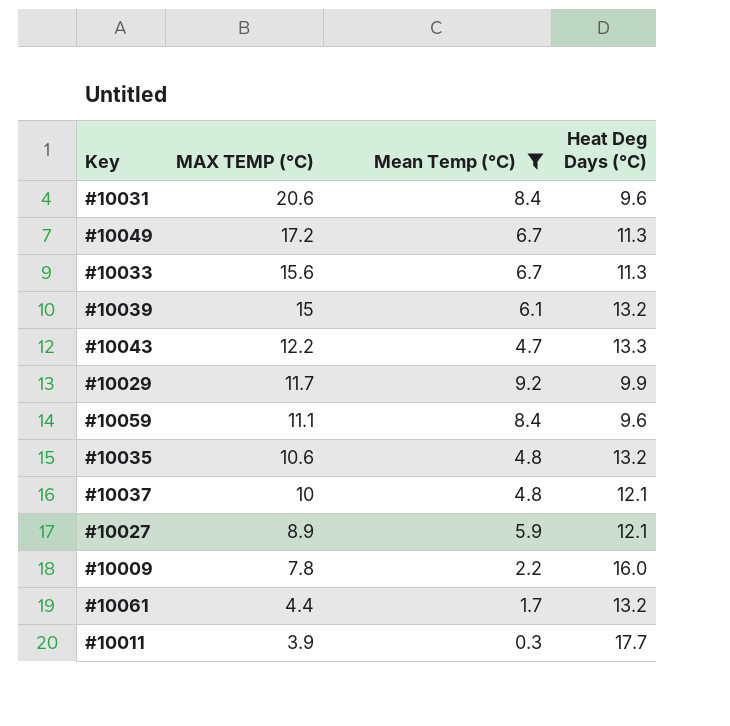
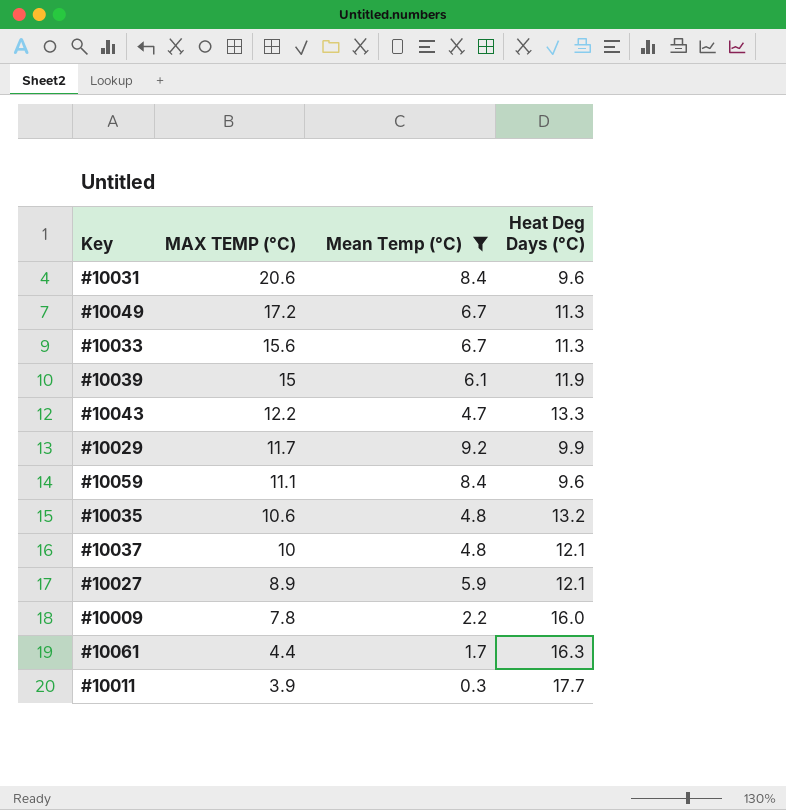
#10039 | Heat Deg Days (°C): 13.2 -> 11.9
#10061 | Heat Deg Days (°C): 13.2 -> 16.3

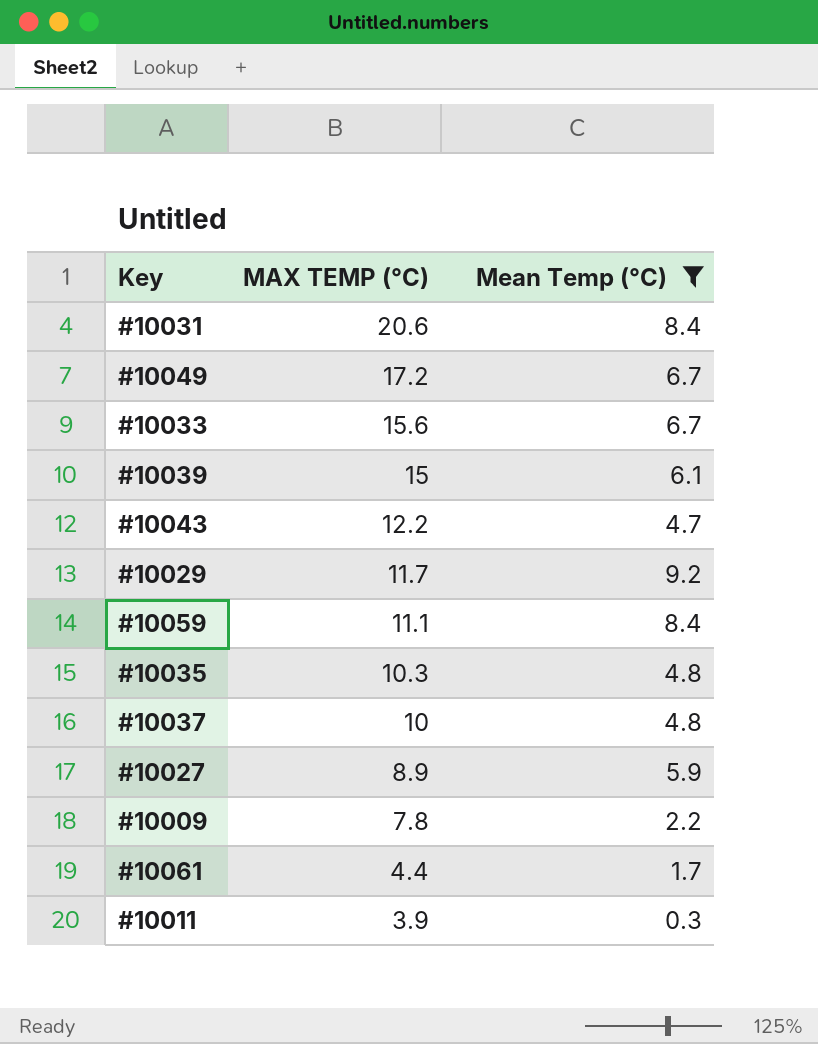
column Heat Deg Days (°C) | position: 4 -> none
#10035 | MAX TEMP (°C): 10.6 -> 10.3

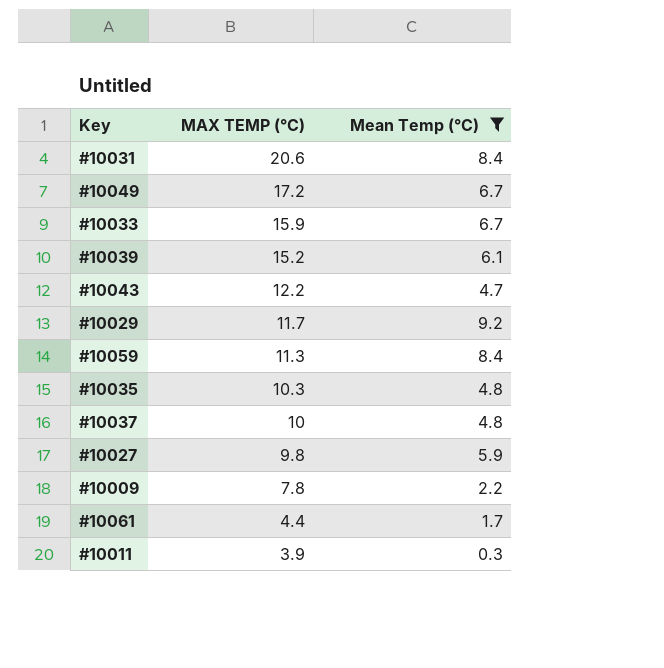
#10033 | MAX TEMP (°C): 15.6 -> 15.9
#10039 | MAX TEMP (°C): 15 -> 15.2
#10059 | MAX TEMP (°C): 11.1 -> 11.3
#10027 | MAX TEMP (°C): 8.9 -> 9.8

